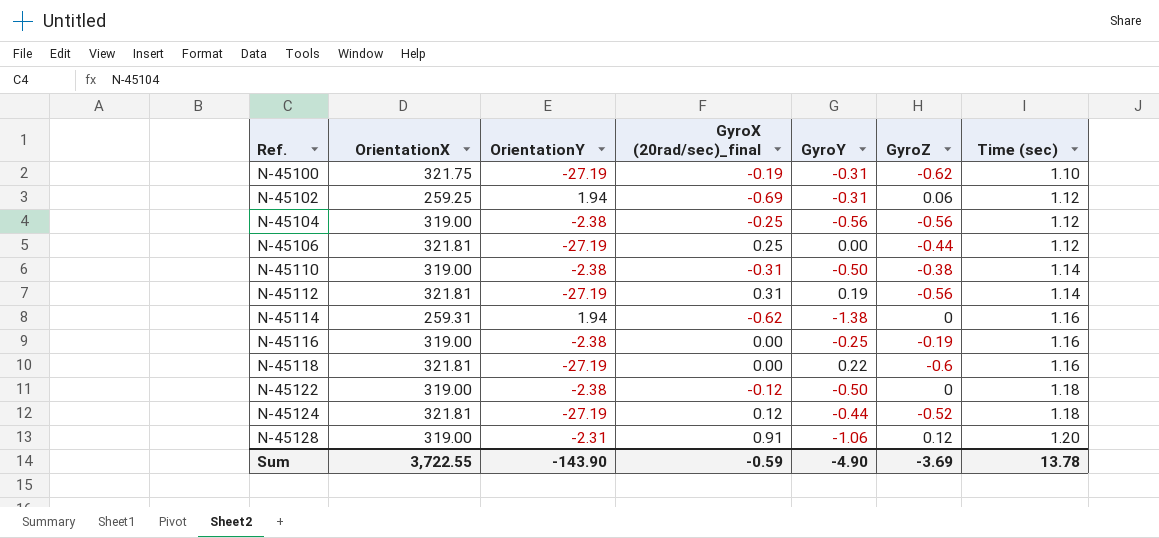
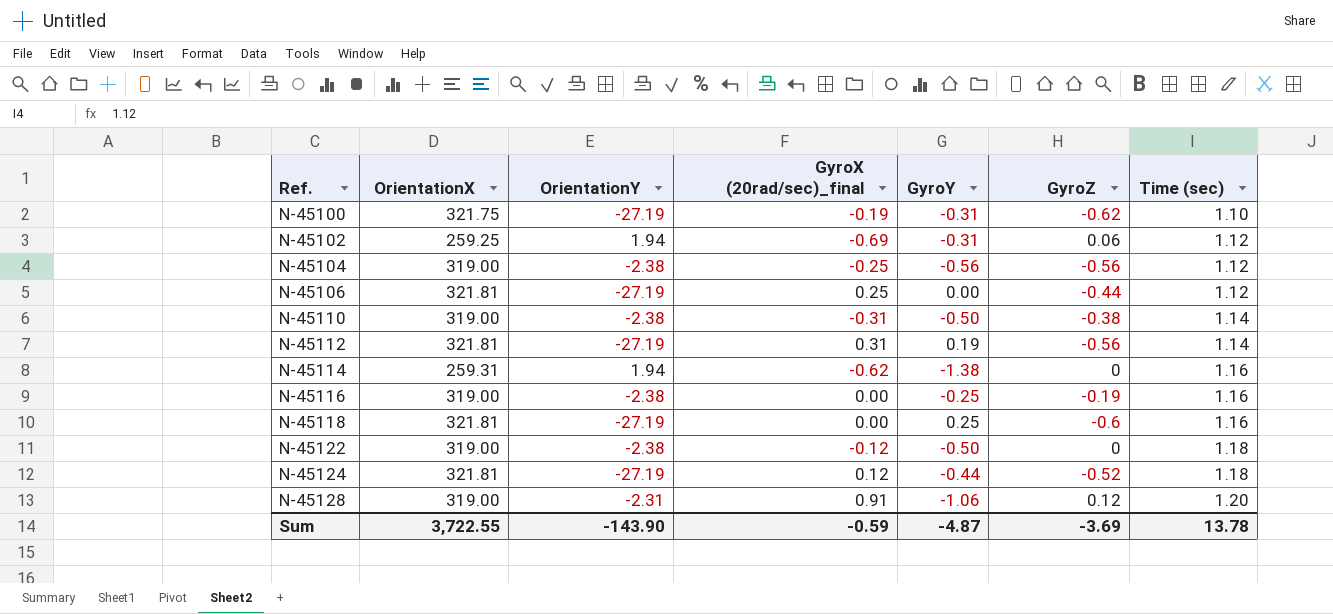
N-45118 | GyroY: 0.22 -> 0.25
Sum | GyroY: -4.90 -> -4.87

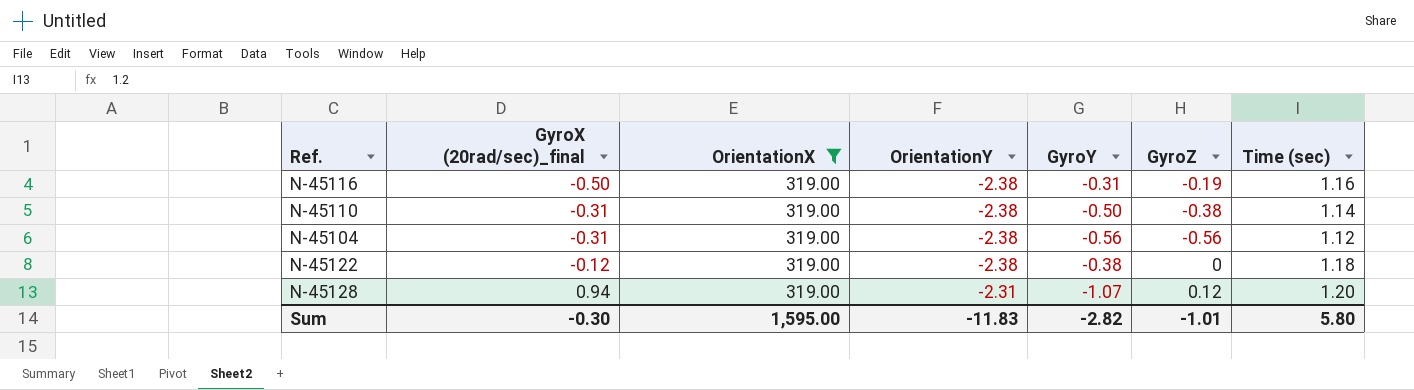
filter: none -> OrientationX = 319.00
row order: Ref. ascending -> GyroX (20rad/sec)_final ascending
column GyroX (20rad/sec)_final | position: 4 -> 2
N-45116 | GyroX (20rad/sec)_final: 0.00 -> -0.50
N-45116 | GyroY: -0.25 -> -0.31
N-45104 | GyroX (20rad/sec)_final: -0.25 -> -0.31
N-45122 | GyroY: -0.50 -> -0.38
N-45128 | GyroX (20rad/sec)_final: 0.91 -> 0.94
N-45128 | GyroY: -1.06 -> -1.07
Sum | GyroX (20rad/sec)_final: -0.59 -> -0.30
Sum | OrientationX: 3,722.55 -> 1,595.00
Sum | OrientationY: -143.90 -> -11.83
Sum | GyroY: -4.87 -> -2.82
Sum | GyroZ: -3.69 -> -1.01
Sum | Time (sec): 13.78 -> 5.80

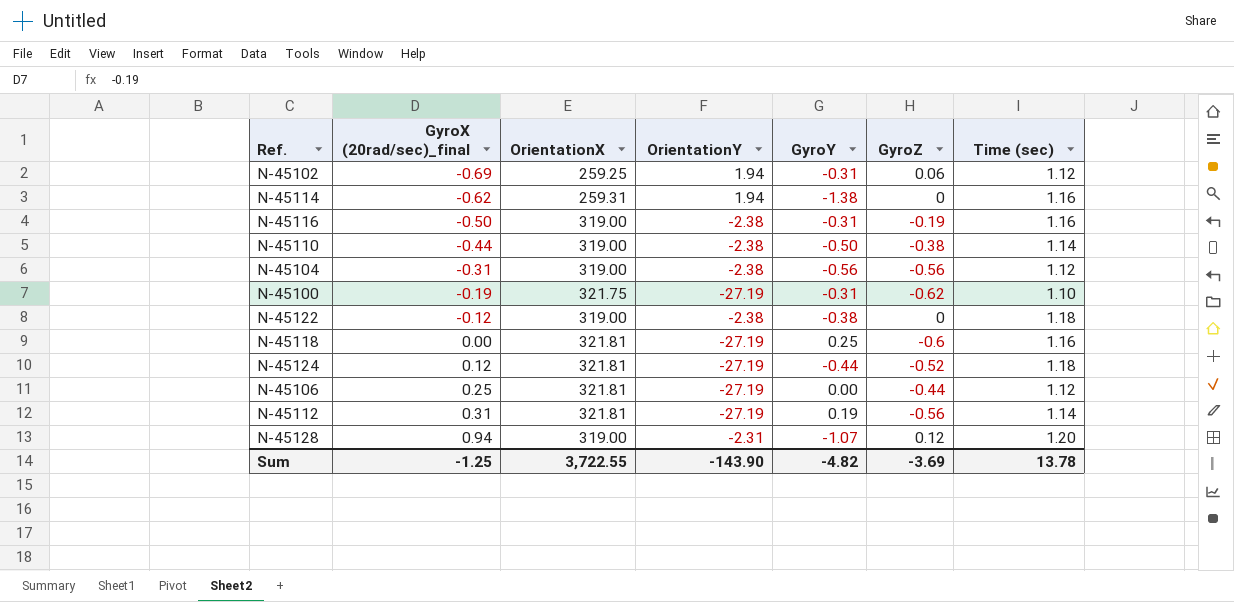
filter: OrientationX = 319.00 -> none
N-45110 | GyroX (20rad/sec)_final: -0.31 -> -0.44
Sum | GyroX (20rad/sec)_final: -0.30 -> -1.25
Sum | OrientationX: 1,595.00 -> 3,722.55
Sum | OrientationY: -11.83 -> -143.90
Sum | GyroY: -2.82 -> -4.82
Sum | GyroZ: -1.01 -> -3.69
Sum | Time (sec): 5.80 -> 13.78

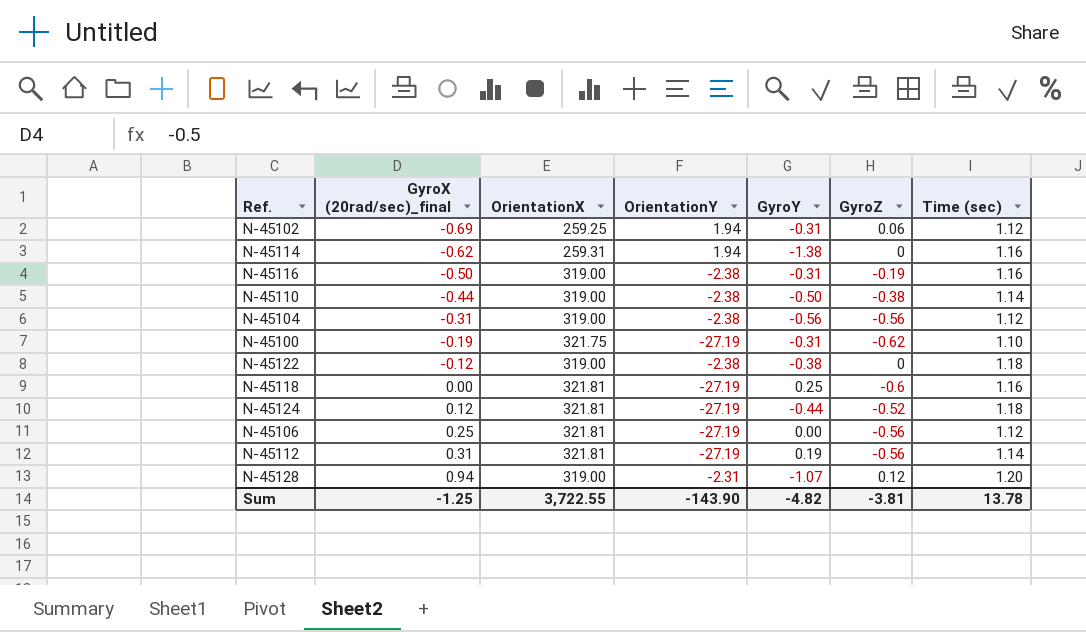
N-45106 | GyroZ: -0.44 -> -0.56
Sum | GyroZ: -3.69 -> -3.81

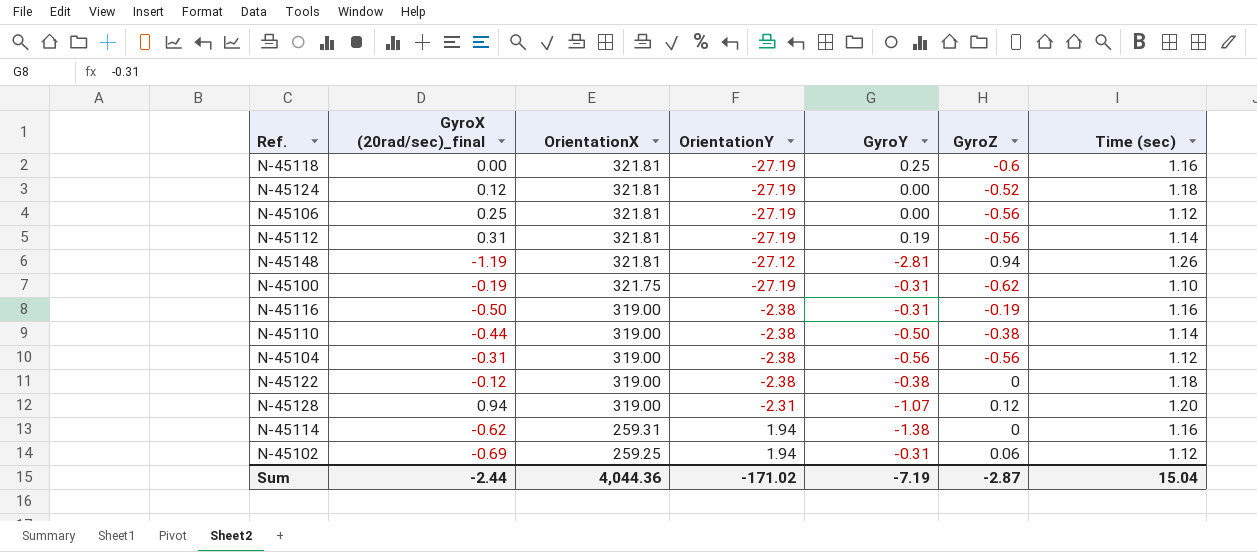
row order: GyroX (20rad/sec)_final ascending -> OrientationX descending
N-45124 | GyroY: -0.44 -> 0.00
row N-45148: none -> -1.19 | 321.81 | -27.12 | -2.81 | 0.94 | 1.26
Sum | GyroX (20rad/sec)_final: -1.25 -> -2.44
Sum | OrientationX: 3,722.55 -> 4,044.36
Sum | OrientationY: -143.90 -> -171.02
Sum | GyroY: -4.82 -> -7.19
Sum | GyroZ: -3.81 -> -2.87
Sum | Time (sec): 13.78 -> 15.04

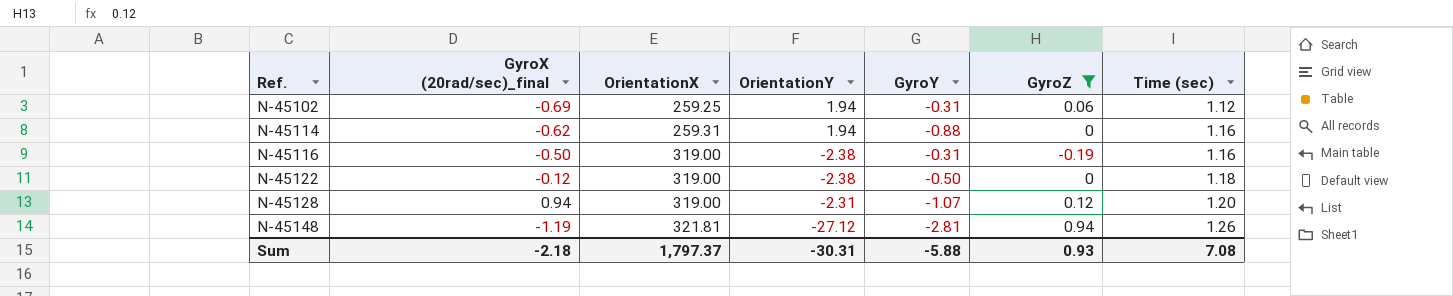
filter: none -> GyroZ >= -0.19
row order: OrientationX descending -> Ref. ascending
N-45114 | GyroY: -1.38 -> -0.88
N-45122 | GyroY: -0.38 -> -0.50
Sum | GyroX (20rad/sec)_final: -2.44 -> -2.18
Sum | OrientationX: 4,044.36 -> 1,797.37
Sum | OrientationY: -171.02 -> -30.31
Sum | GyroY: -7.19 -> -5.88
Sum | GyroZ: -2.87 -> 0.93
Sum | Time (sec): 15.04 -> 7.08

